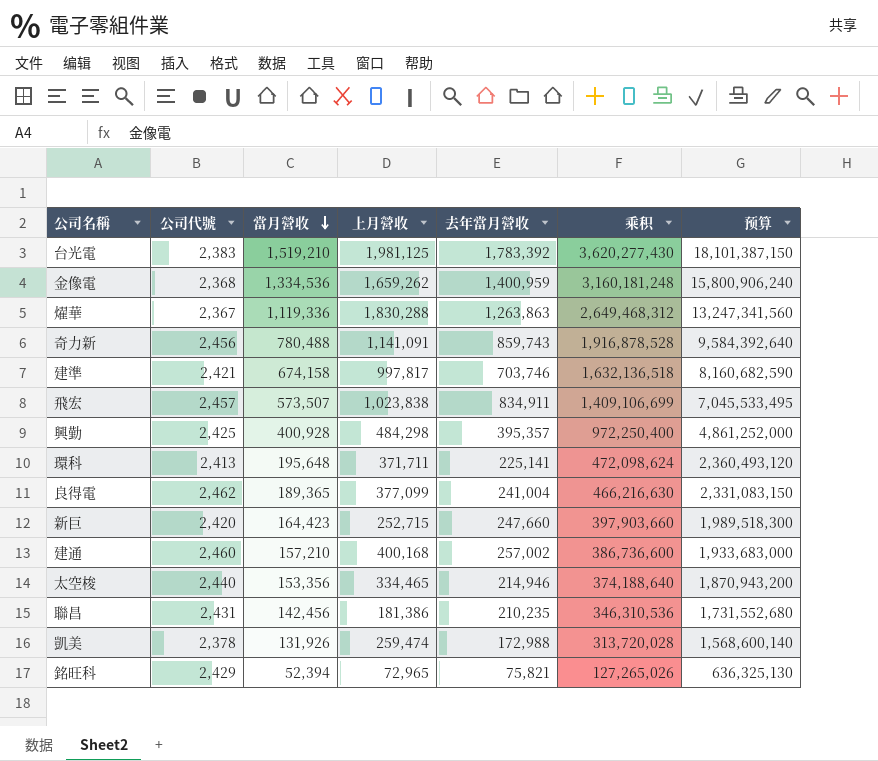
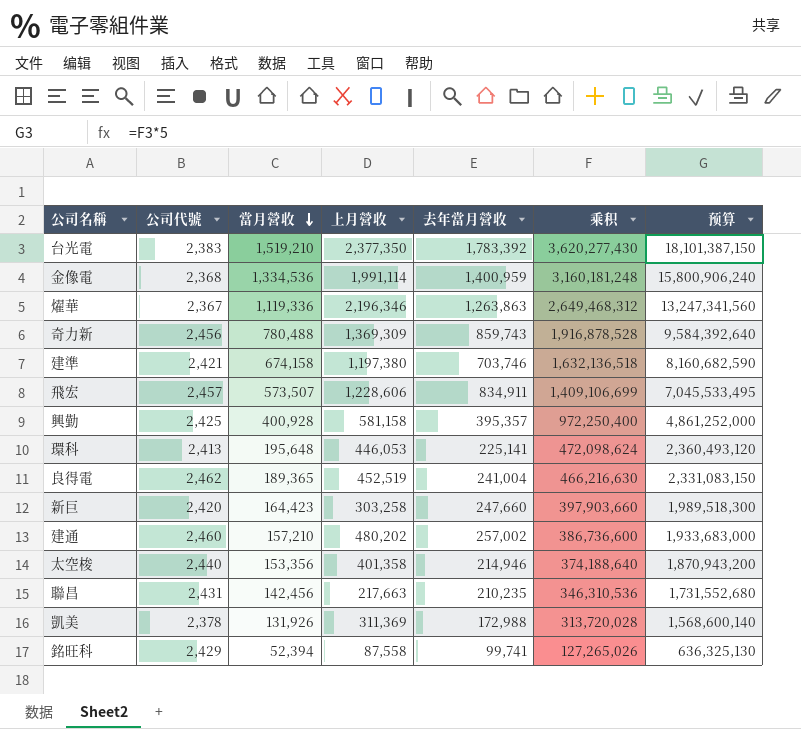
台光電 | 上月營收: 1,981,125 -> 2,377,350
金像電 | 上月營收: 1,659,262 -> 1,991,114
燿華 | 上月營收: 1,830,288 -> 2,196,346
奇力新 | 上月營收: 1,141,091 -> 1,369,309
建準 | 上月營收: 997,817 -> 1,197,380
飛宏 | 上月營收: 1,023,838 -> 1,228,606
興勤 | 上月營收: 484,298 -> 581,158
環科 | 上月營收: 371,711 -> 446,053
良得電 | 上月營收: 377,099 -> 452,519
新巨 | 上月營收: 252,715 -> 303,258
建通 | 上月營收: 400,168 -> 480,202
太空梭 | 上月營收: 334,465 -> 401,358
聯昌 | 上月營收: 181,386 -> 217,663
凱美 | 上月營收: 259,474 -> 311,369
銘旺科 | 上月營收: 72,965 -> 87,558
銘旺科 | 去年當月營收: 75,821 -> 99,741

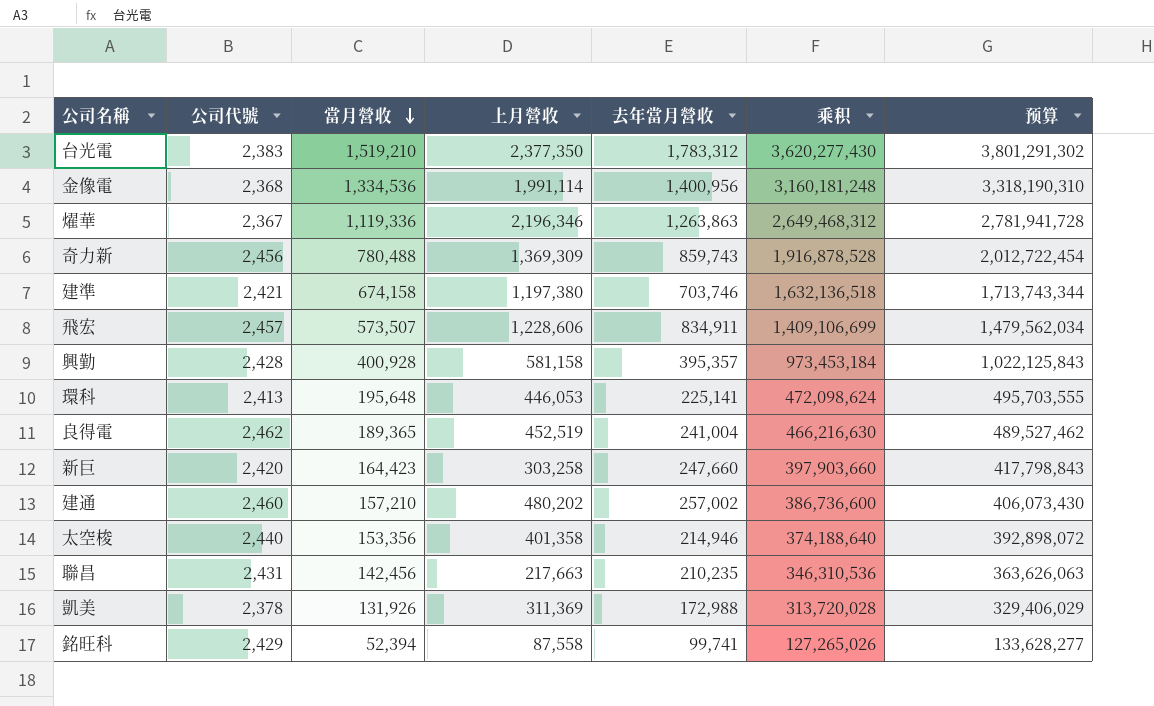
column 预算 | formula: [乘积] * 5 -> [乘积] * 1.05
台光電 | 去年當月營收: 1,783,392 -> 1,783,312
金像電 | 去年當月營收: 1,400,959 -> 1,400,956
興勤 | 公司代號: 2,425 -> 2,428
興勤 | 乘积: 972,250,400 -> 973,453,184

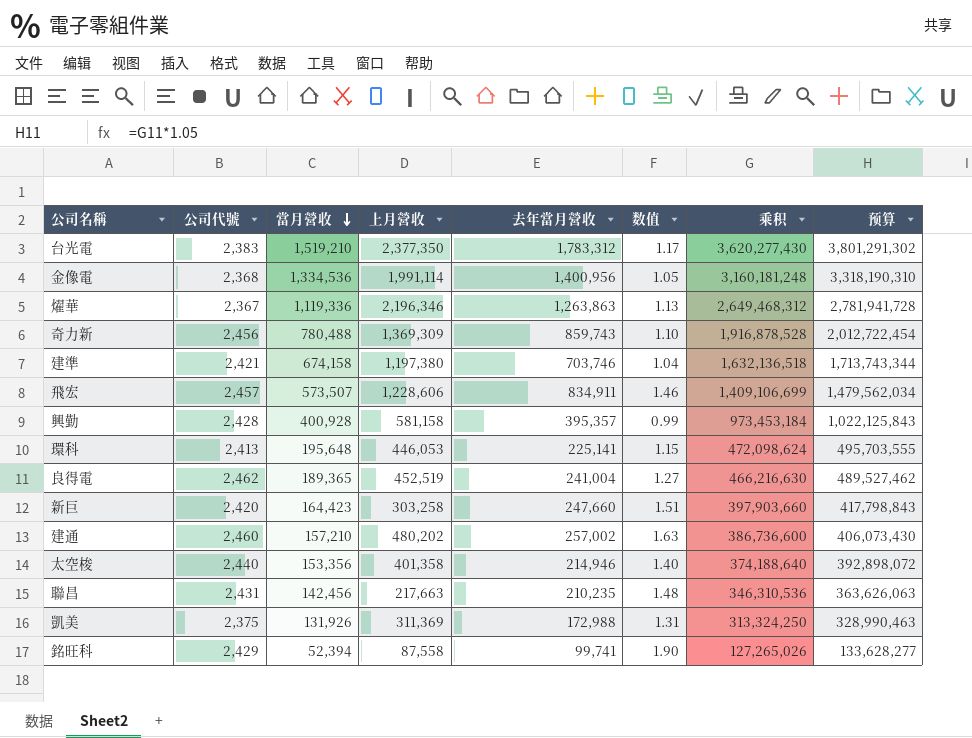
column 数值 | formula: none -> [去年當月營收] / [當月營收]
凱美 | 公司代號: 2,378 -> 2,375
凱美 | 乘积: 313,720,028 -> 313,324,250
凱美 | 预算: 329,406,029 -> 328,990,463

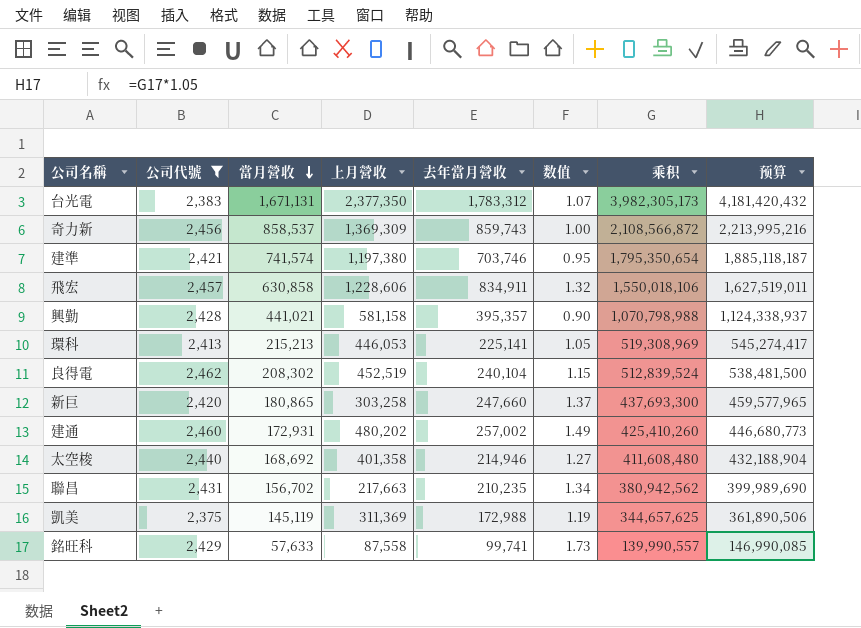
filter: none -> 公司代號 >= 2,375
台光電 | 當月營收: 1,519,210 -> 1,671,131
台光電 | 数值: 1.17 -> 1.07
台光電 | 乘积: 3,620,277,430 -> 3,982,305,173
台光電 | 预算: 3,801,291,302 -> 4,181,420,432
奇力新 | 當月營收: 780,488 -> 858,537
奇力新 | 数值: 1.10 -> 1.00
奇力新 | 乘积: 1,916,878,528 -> 2,108,566,872
奇力新 | 预算: 2,012,722,454 -> 2,213,995,216
建準 | 當月營收: 674,158 -> 741,574
建準 | 数值: 1.04 -> 0.95
建準 | 乘积: 1,632,136,518 -> 1,795,350,654
建準 | 预算: 1,713,743,344 -> 1,885,118,187
飛宏 | 當月營收: 573,507 -> 630,858
飛宏 | 数值: 1.46 -> 1.32
飛宏 | 乘积: 1,409,106,699 -> 1,550,018,106
飛宏 | 预算: 1,479,562,034 -> 1,627,519,011
興勤 | 當月營收: 400,928 -> 441,021
興勤 | 数值: 0.99 -> 0.90
興勤 | 乘积: 973,453,184 -> 1,070,798,988
興勤 | 预算: 1,022,125,843 -> 1,124,338,937
環科 | 當月營收: 195,648 -> 215,213
環科 | 数值: 1.15 -> 1.05
環科 | 乘积: 472,098,624 -> 519,308,969
環科 | 预算: 495,703,555 -> 545,274,417
良得電 | 當月營收: 189,365 -> 208,302
良得電 | 去年當月營收: 241,004 -> 240,104
良得電 | 数值: 1.27 -> 1.15
良得電 | 乘积: 466,216,630 -> 512,839,524
良得電 | 预算: 489,527,462 -> 538,481,500
新巨 | 當月營收: 164,423 -> 180,865
新巨 | 数值: 1.51 -> 1.37
新巨 | 乘积: 397,903,660 -> 437,693,300
新巨 | 预算: 417,798,843 -> 459,577,965
建通 | 當月營收: 157,210 -> 172,931
建通 | 数值: 1.63 -> 1.49
建通 | 乘积: 386,736,600 -> 425,410,260
建通 | 预算: 406,073,430 -> 446,680,773
太空梭 | 當月營收: 153,356 -> 168,692
太空梭 | 数值: 1.40 -> 1.27
太空梭 | 乘积: 374,188,640 -> 411,608,480
太空梭 | 预算: 392,898,072 -> 432,188,904
聯昌 | 當月營收: 142,456 -> 156,702
聯昌 | 数值: 1.48 -> 1.34
聯昌 | 乘积: 346,310,536 -> 380,942,562
聯昌 | 预算: 363,626,063 -> 399,989,690
凱美 | 當月營收: 131,926 -> 145,119
凱美 | 数值: 1.31 -> 1.19
凱美 | 乘积: 313,324,250 -> 344,657,625
凱美 | 预算: 328,990,463 -> 361,890,506
銘旺科 | 當月營收: 52,394 -> 57,633
銘旺科 | 数值: 1.90 -> 1.73
銘旺科 | 乘积: 127,265,026 -> 139,990,557
銘旺科 | 预算: 133,628,277 -> 146,990,085

